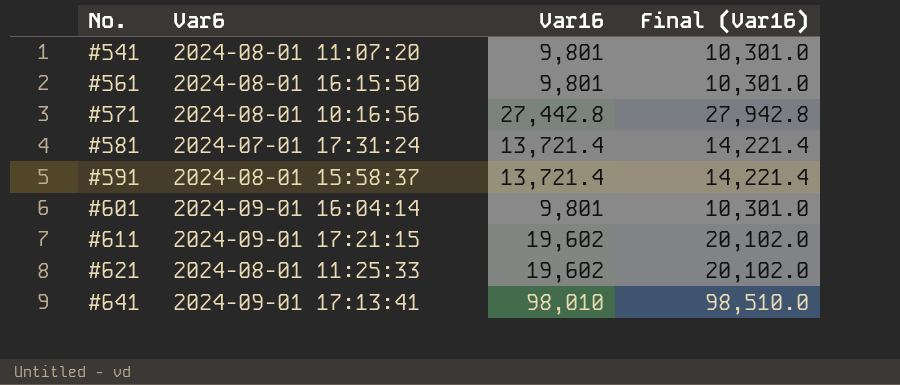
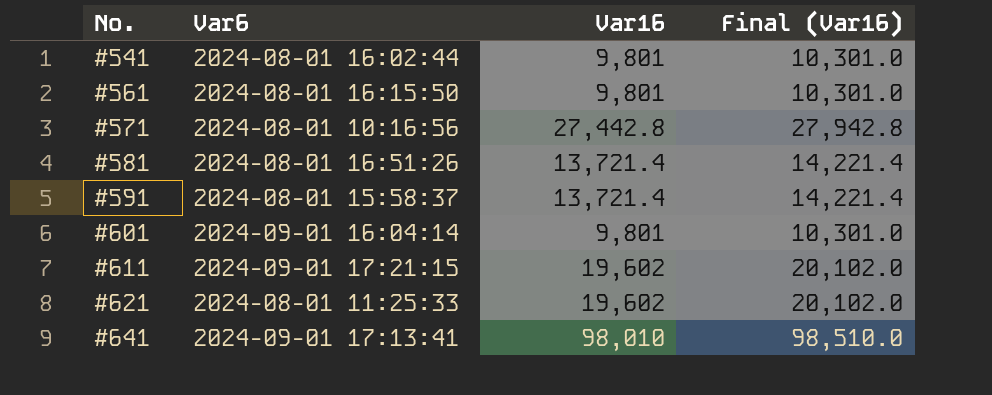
#541 | Var6: 2024-08-01 11:07:20 -> 2024-08-01 16:02:44
#581 | Var6: 2024-07-01 17:31:24 -> 2024-08-01 16:51:26

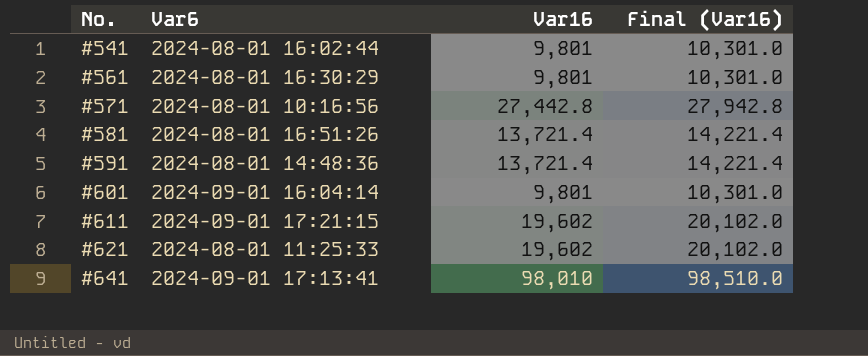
#561 | Var6: 2024-08-01 16:15:50 -> 2024-08-01 16:30:29
#591 | Var6: 2024-08-01 15:58:37 -> 2024-08-01 14:48:36

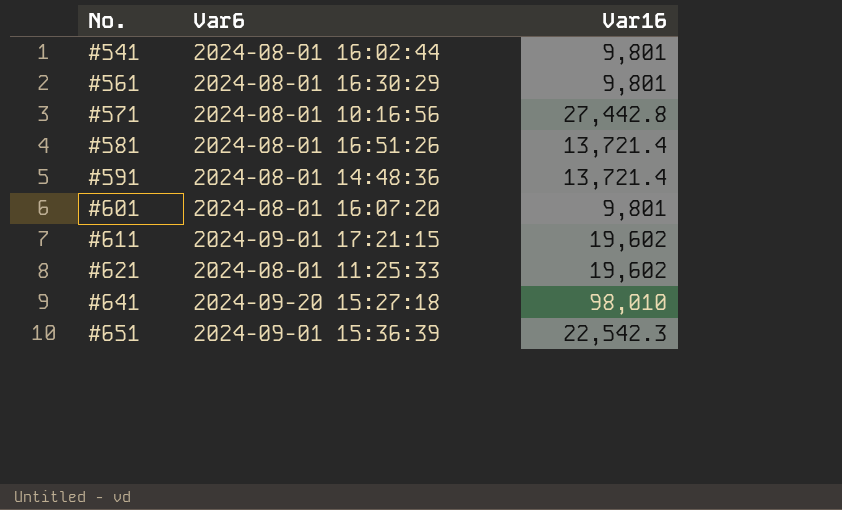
column Final (Var16) | formula: [Var16] + 500 -> none
#601 | Var6: 2024-09-01 16:04:14 -> 2024-08-01 16:07:20
#641 | Var6: 2024-09-01 17:13:41 -> 2024-09-20 15:27:18
row #651: none -> 2024-09-01 15:36:39 | 22,542.3

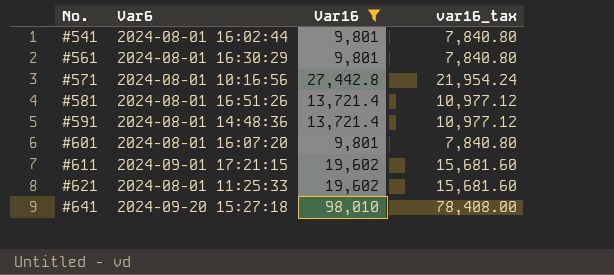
filter: none -> Var16 != 22,542.3
column var16_tax | formula: none -> [Var16] * 0.8

